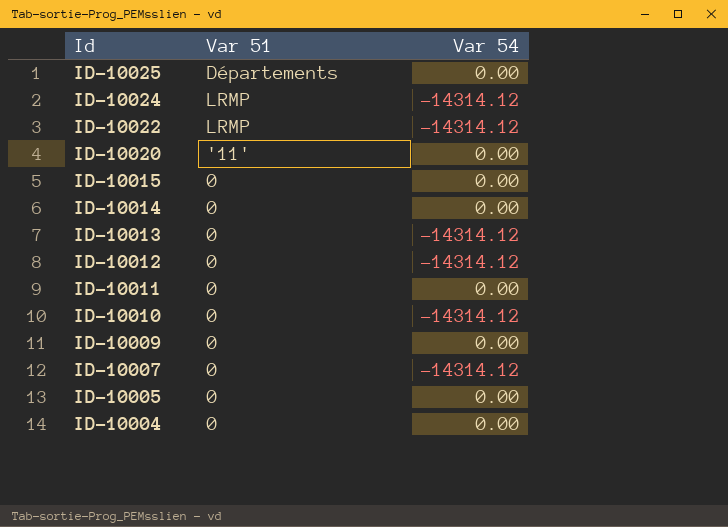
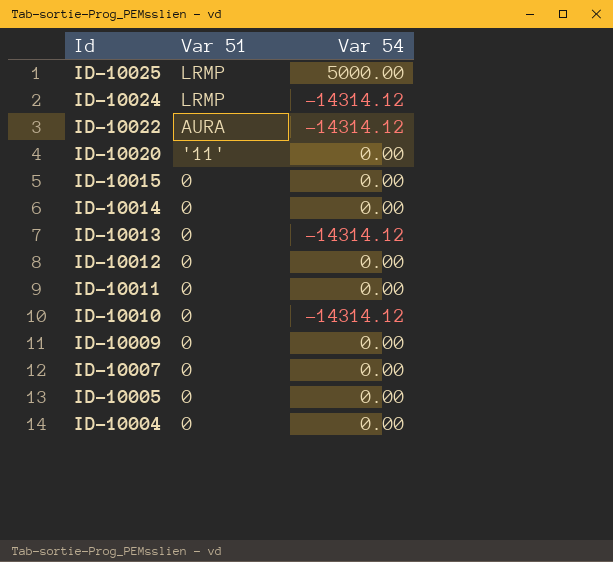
ID-10025 | Var 51: Départements -> LRMP
ID-10025 | Var 54: 0.00 -> 5000.00
ID-10022 | Var 51: LRMP -> AURA
ID-10012 | Var 54: -14314.12 -> 0.00
ID-10007 | Var 54: -14314.12 -> 0.00

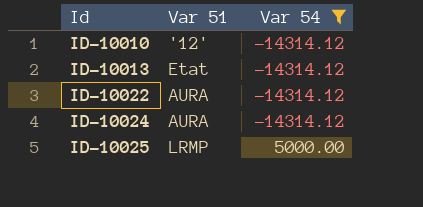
filter: none -> Var 54 != 0.00
row order: Id descending -> Id ascending
ID-10010 | Var 51: 0 -> '12'
ID-10013 | Var 51: 0 -> Etat
ID-10024 | Var 51: LRMP -> AURA

